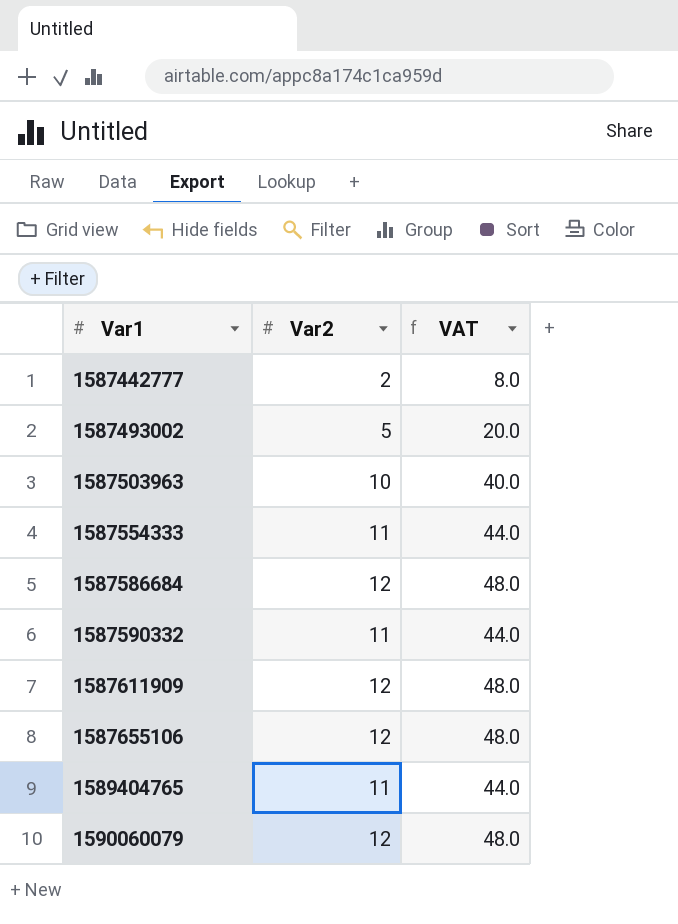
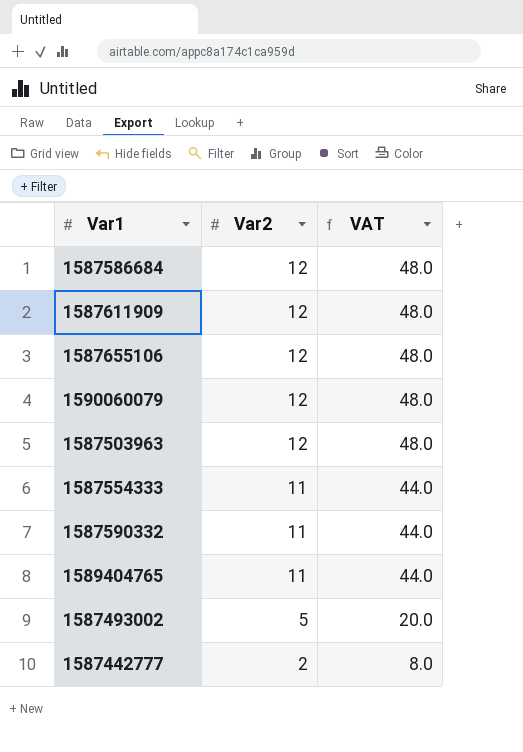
row order: Var1 ascending -> Var2 descending
1587503963 | Var2: 10 -> 12
1587503963 | VAT: 40.0 -> 48.0

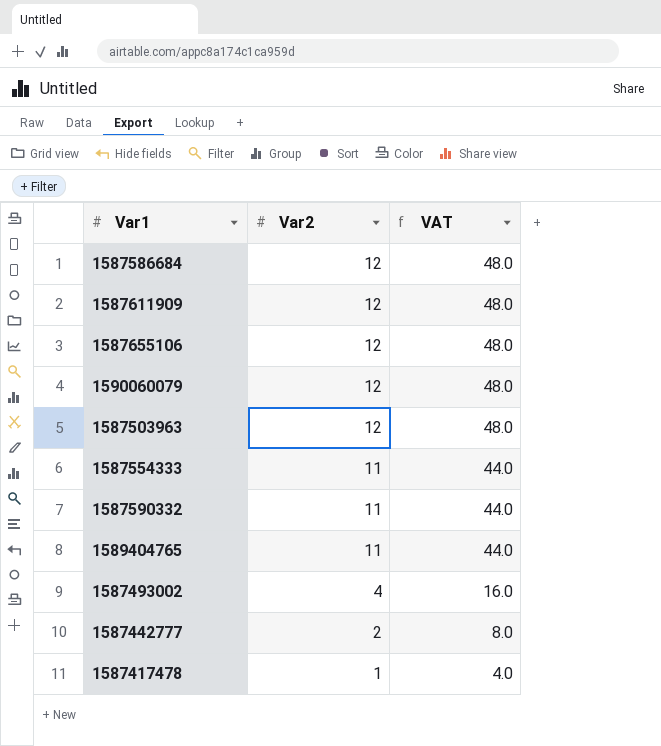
1587493002 | Var2: 5 -> 4
1587493002 | VAT: 20.0 -> 16.0
row 1587417478: none -> 1 | 4.0

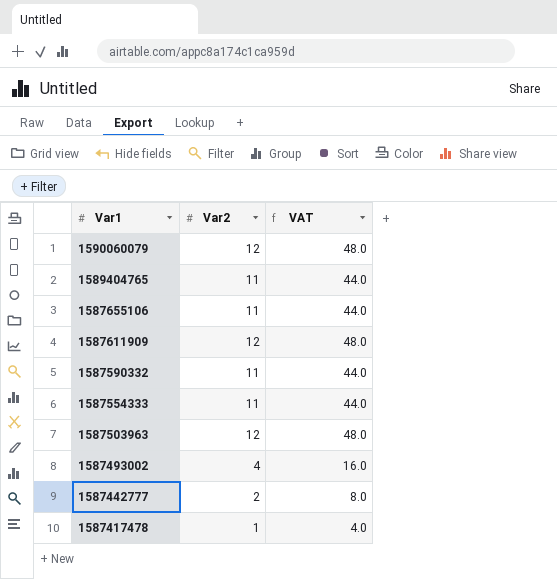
row order: Var2 descending -> Var1 descending
row 1587586684: 12 | 48.0 -> none
1587655106 | Var2: 12 -> 11
1587655106 | VAT: 48.0 -> 44.0

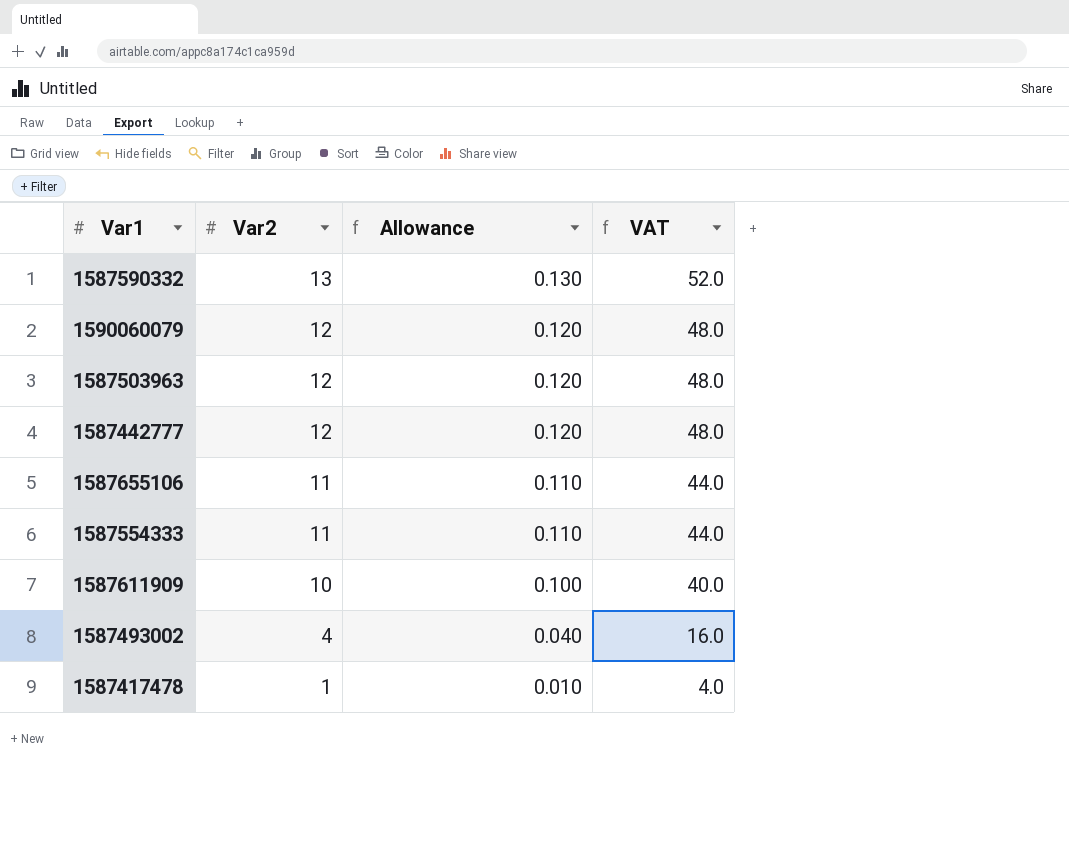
row order: Var1 descending -> Var2 descending
column Allowance | formula: none -> [Var2] * 0.01
row 1589404765: 11 | 44.0 -> none
1587590332 | Var2: 11 -> 13
1587590332 | VAT: 44.0 -> 52.0
1587442777 | Var2: 2 -> 12
1587442777 | VAT: 8.0 -> 48.0
1587611909 | Var2: 12 -> 10
1587611909 | VAT: 48.0 -> 40.0

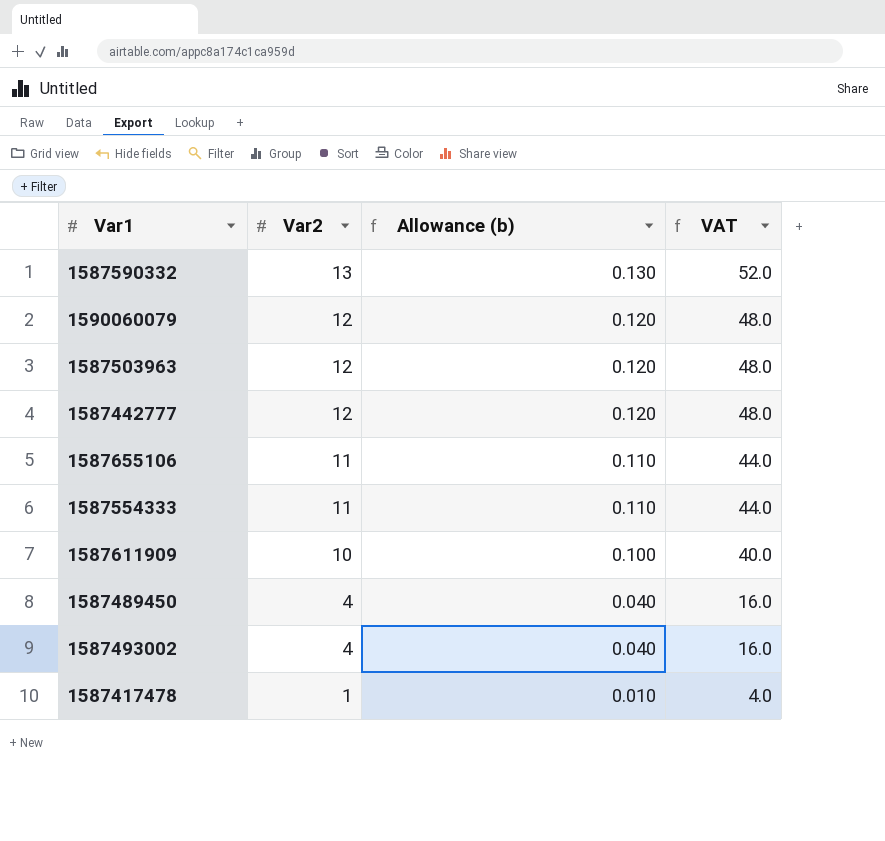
column name: Allowance -> Allowance (b)
row 1587489450: none -> 4 | 0.040 | 16.0

